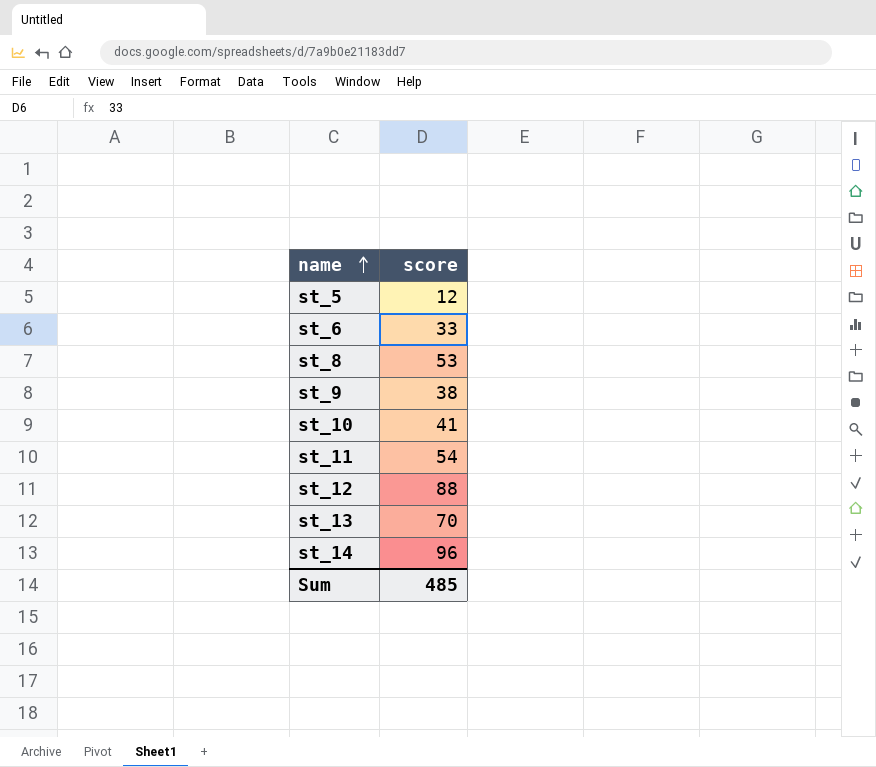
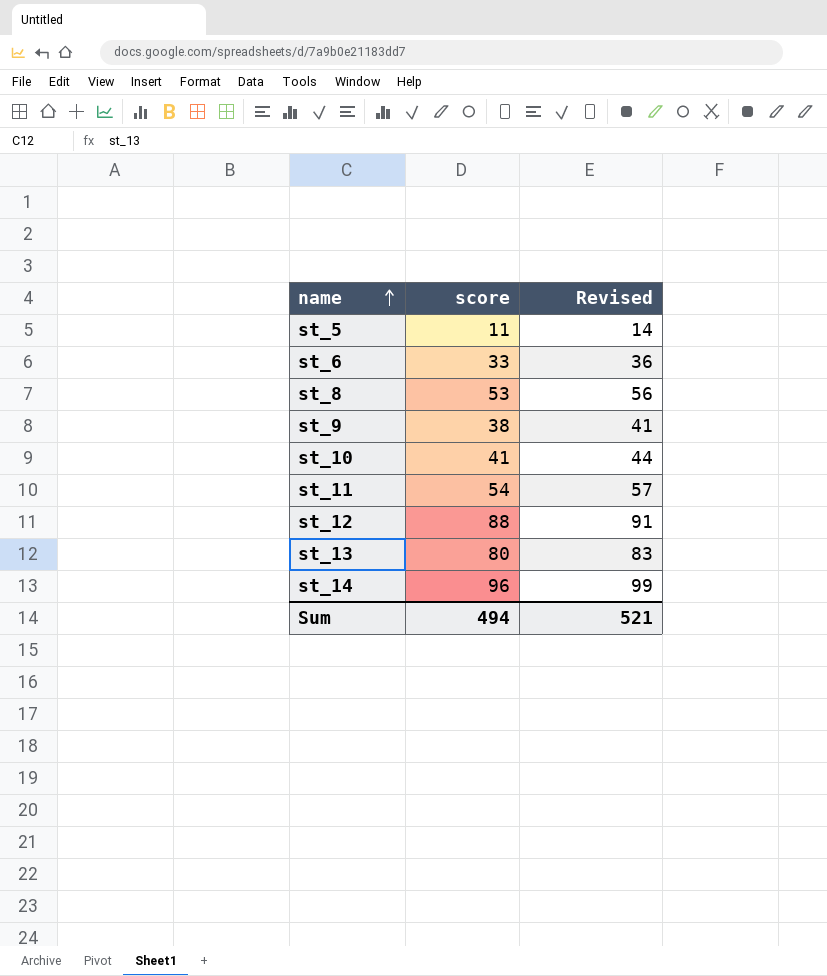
column Revised | formula: none -> [score] + 3
st_5 | score: 12 -> 11
st_13 | score: 70 -> 80
Sum | score: 485 -> 494

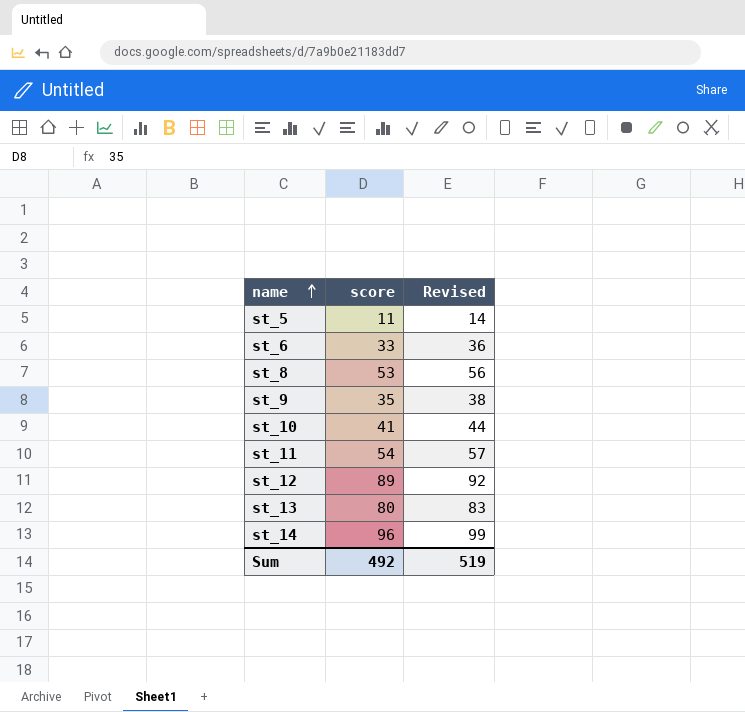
st_9 | score: 38 -> 35
st_9 | Revised: 41 -> 38
st_12 | score: 88 -> 89
st_12 | Revised: 91 -> 92
Sum | score: 494 -> 492
Sum | Revised: 521 -> 519

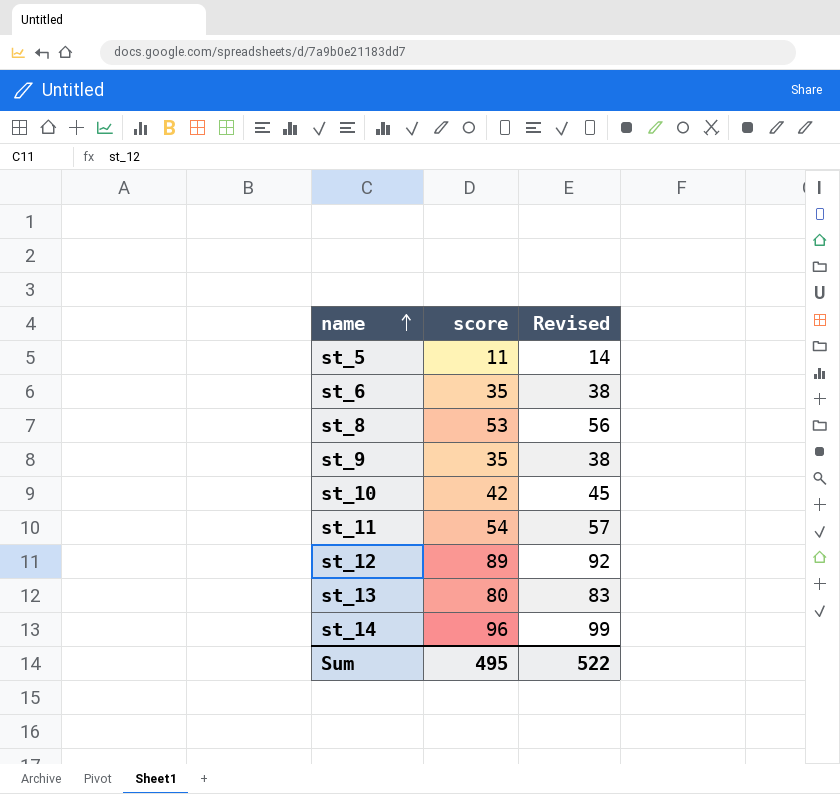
st_6 | score: 33 -> 35
st_6 | Revised: 36 -> 38
st_10 | score: 41 -> 42
st_10 | Revised: 44 -> 45
Sum | score: 492 -> 495
Sum | Revised: 519 -> 522

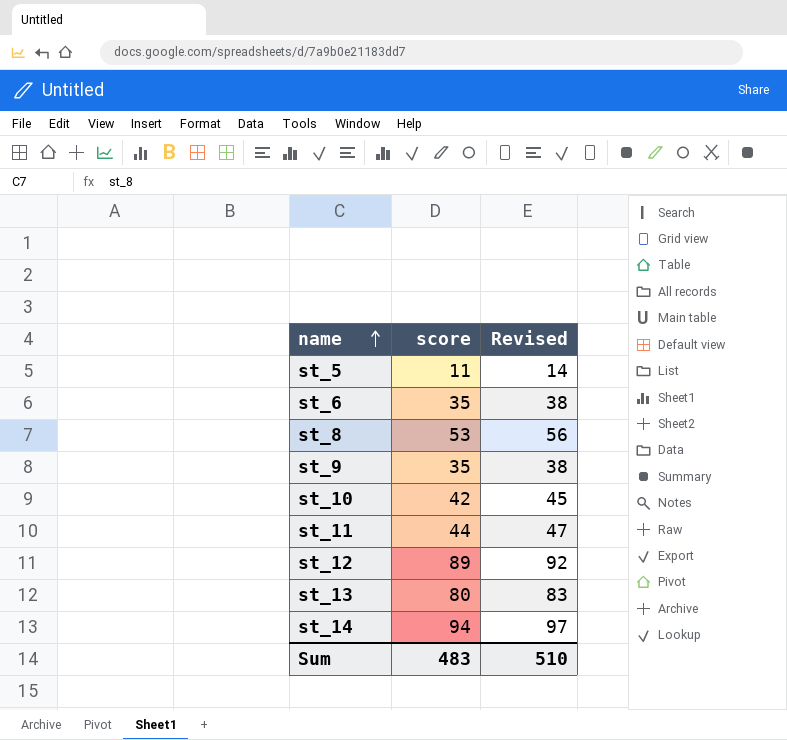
st_11 | score: 54 -> 44
st_11 | Revised: 57 -> 47
st_14 | score: 96 -> 94
st_14 | Revised: 99 -> 97
Sum | score: 495 -> 483
Sum | Revised: 522 -> 510

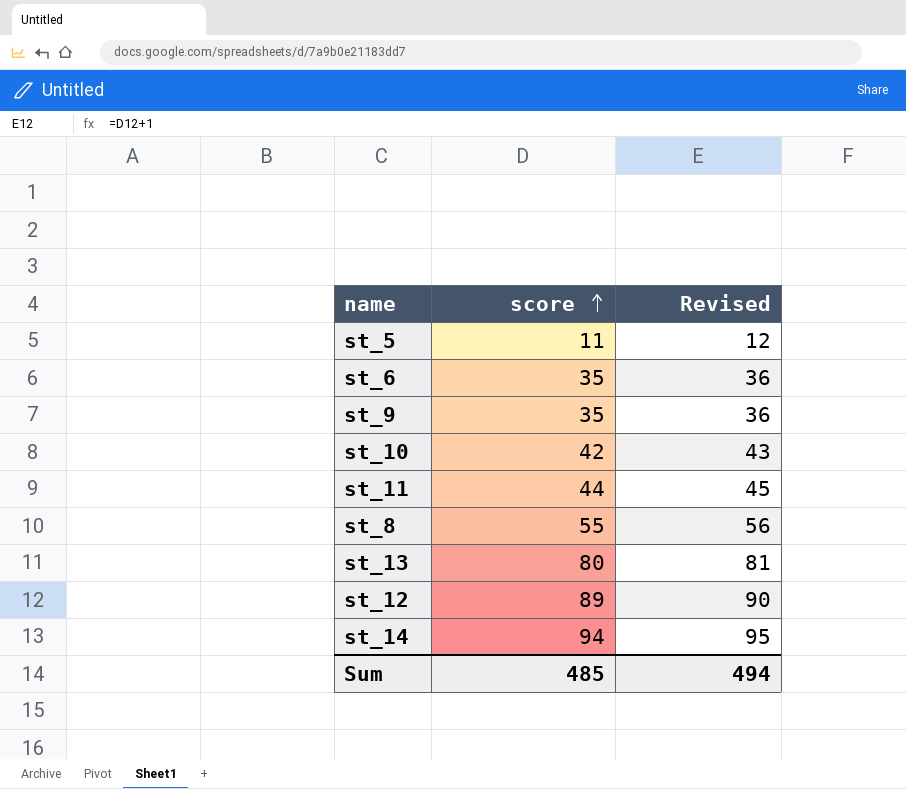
row order: name ascending -> score ascending
column Revised | formula: [score] + 3 -> [score] + 1
st_8 | score: 53 -> 55
Sum | score: 483 -> 485
Sum | Revised: 510 -> 494

